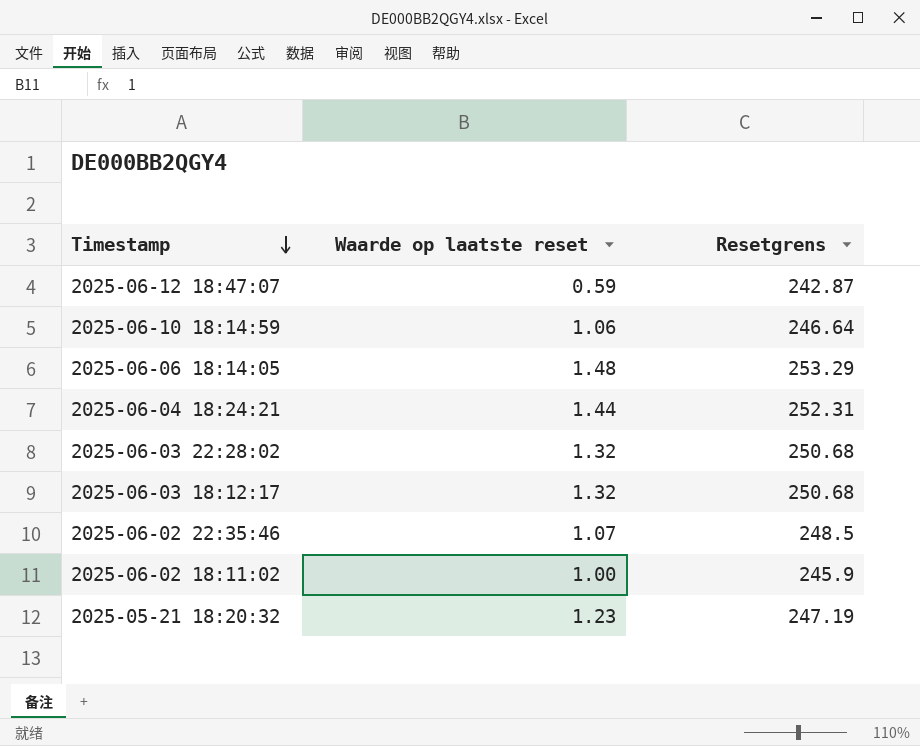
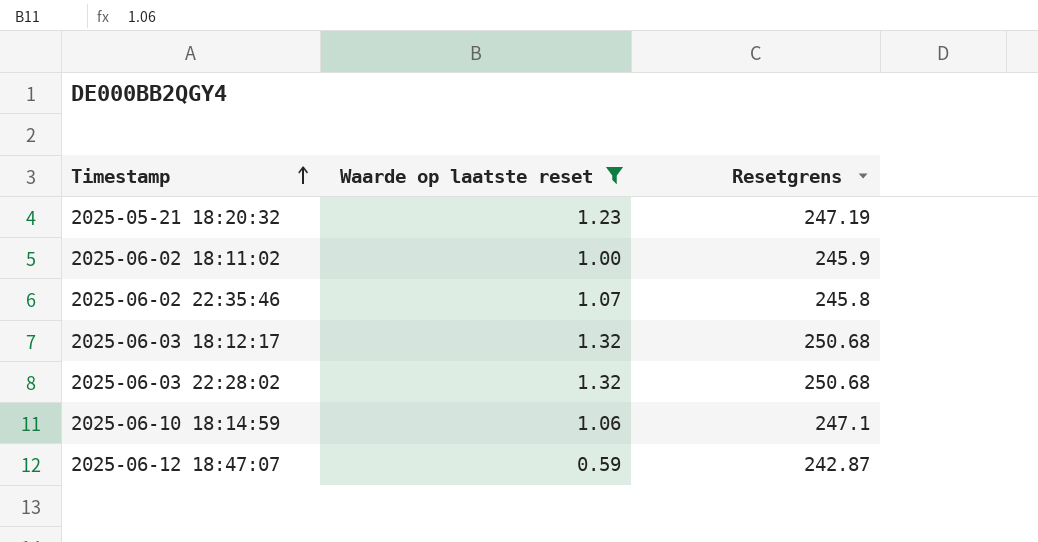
filter: none -> Waarde op laatste reset <= 1.32
row order: Timestamp descending -> Timestamp ascending
2025-06-02 22:35:46 | Resetgrens: 248.5 -> 245.8
2025-06-10 18:14:59 | Resetgrens: 246.64 -> 247.1

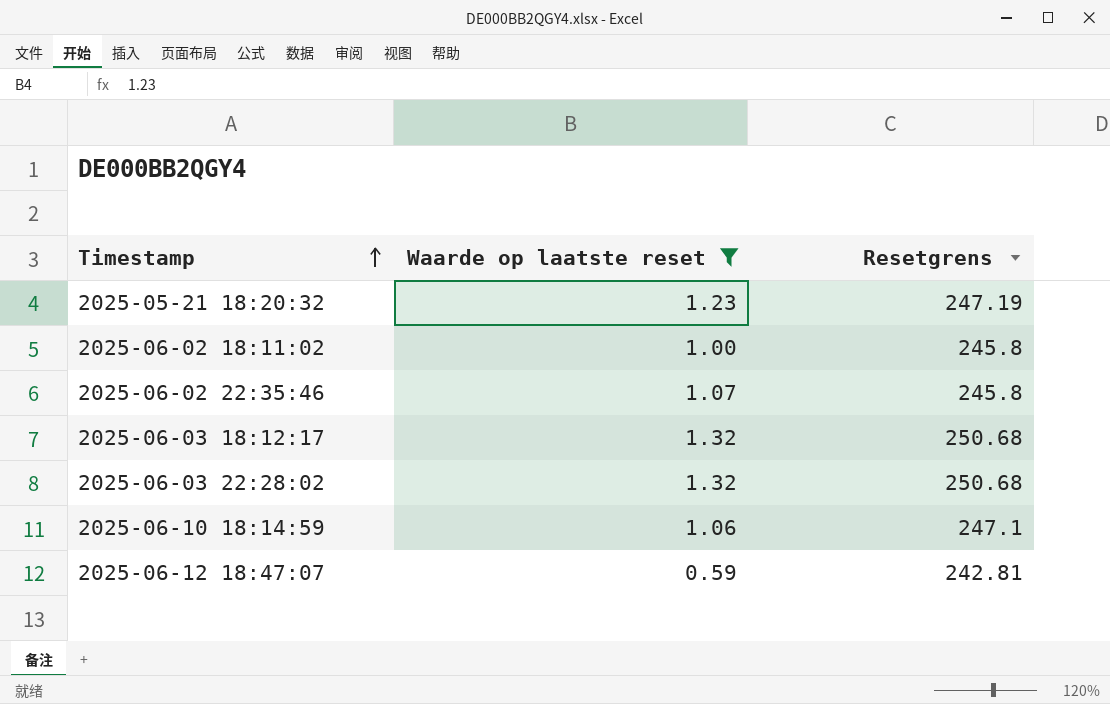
2025-06-02 18:11:02 | Resetgrens: 245.9 -> 245.8
2025-06-12 18:47:07 | Resetgrens: 242.87 -> 242.81

